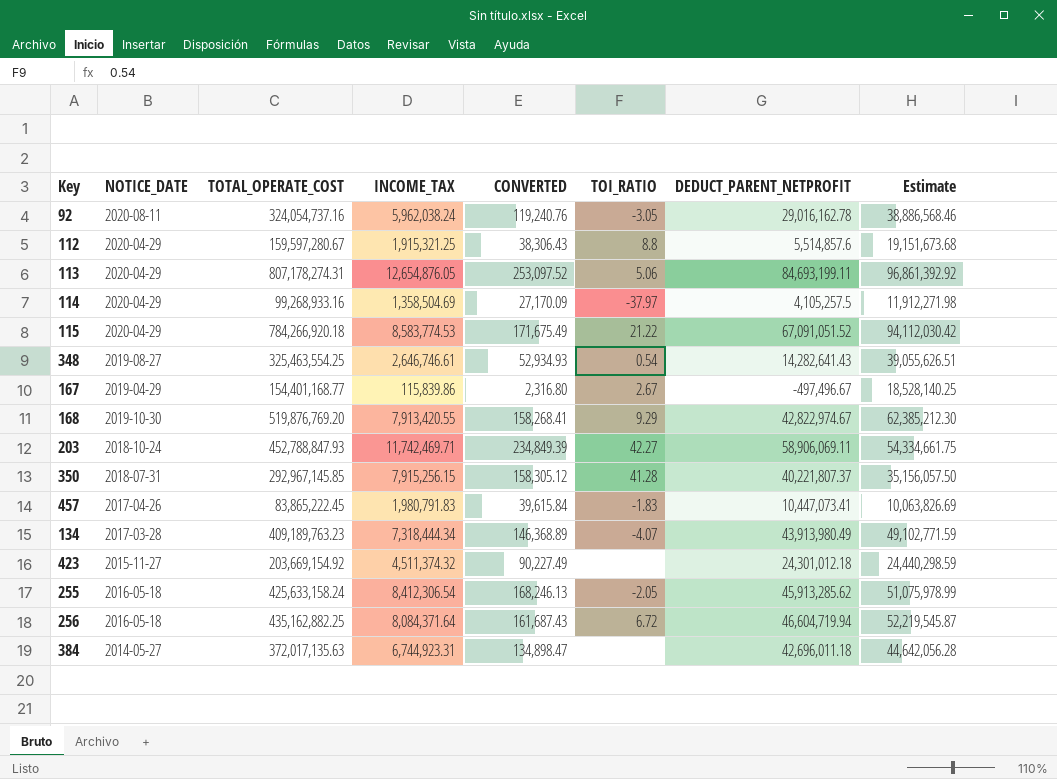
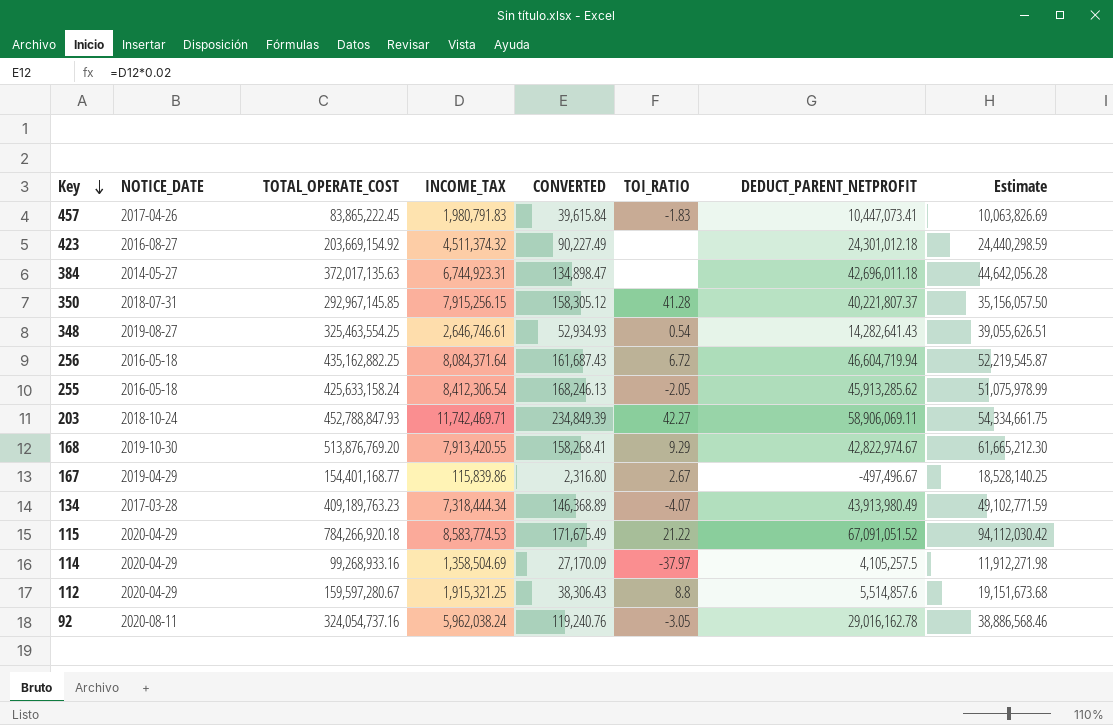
row order: none -> Key descending
row 113: 2020-04-29 | 807,178,274.31 | 12,654,876.05 | 253,097.52 | 5.06 | 84,693,199.11 | 96,861,392.92 -> none
423 | NOTICE_DATE: 2015-11-27 -> 2016-08-27
168 | TOTAL_OPERATE_COST: 519,876,769.20 -> 513,876,769.20
168 | Estimate: 62,385,212.30 -> 61,665,212.30

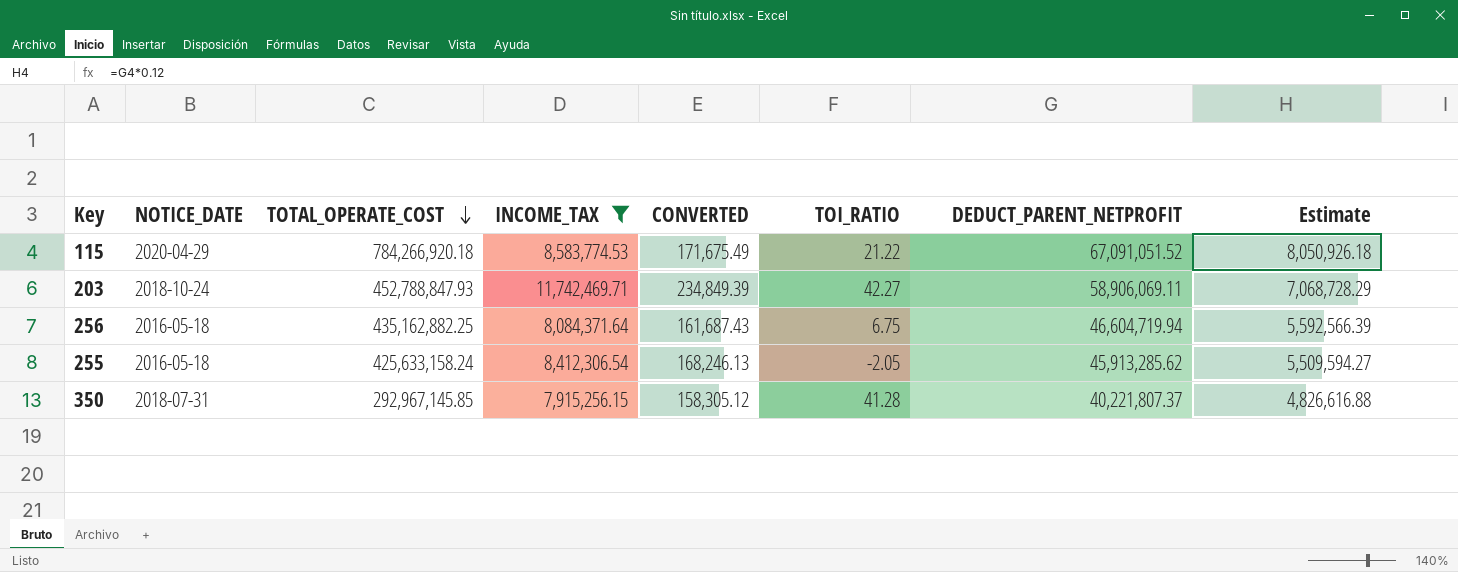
filter: none -> INCOME_TAX >= 7,915,256.15
row order: Key descending -> TOTAL_OPERATE_COST descending
column Estimate | formula: [TOTAL_OPERATE_COST] * 0.12 -> [DEDUCT_PARENT_NETPROFIT] * 0.12
256 | TOI_RATIO: 6.72 -> 6.75

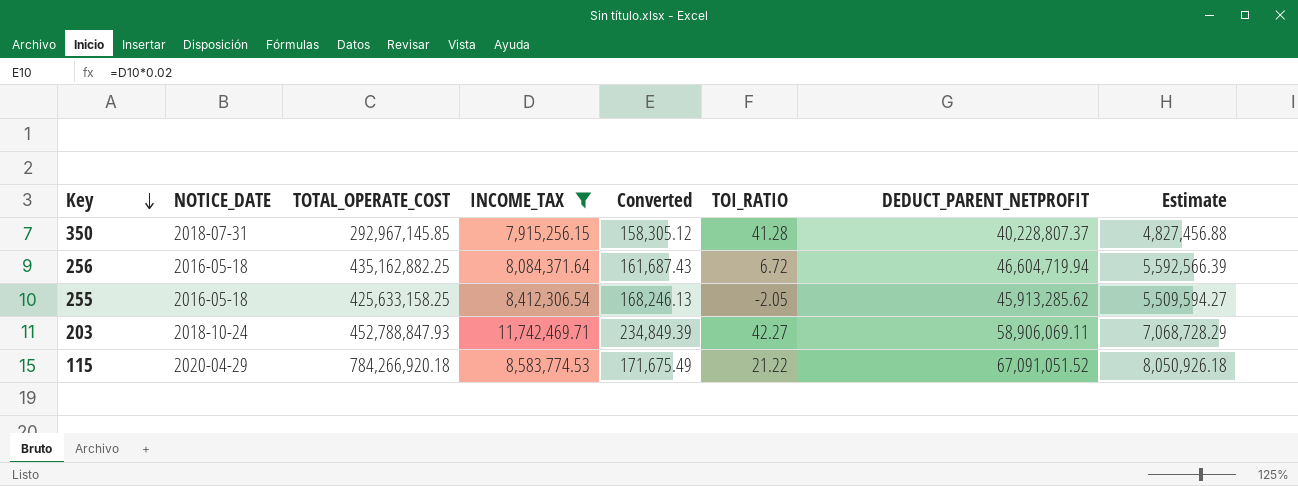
row order: TOTAL_OPERATE_COST descending -> Key descending
column name: CONVERTED -> Converted
350 | DEDUCT_PARENT_NETPROFIT: 40,221,807.37 -> 40,228,807.37
350 | Estimate: 4,826,616.88 -> 4,827,456.88
256 | TOI_RATIO: 6.75 -> 6.72
255 | TOTAL_OPERATE_COST: 425,633,158.24 -> 425,633,158.25

